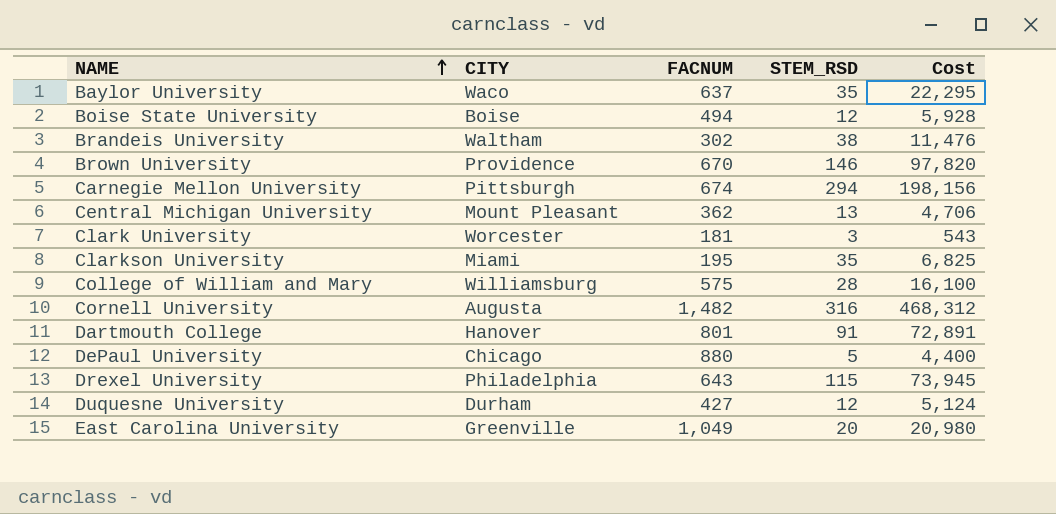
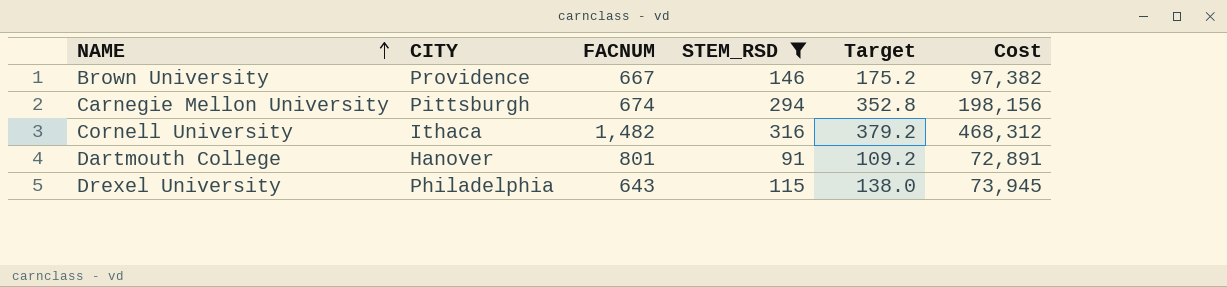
filter: none -> STEM_RSD >= 91
column Target | formula: none -> [STEM_RSD] * 1.2
Brown University | FACNUM: 670 -> 667
Brown University | Cost: 97,820 -> 97,382
Cornell University | CITY: Augusta -> Ithaca

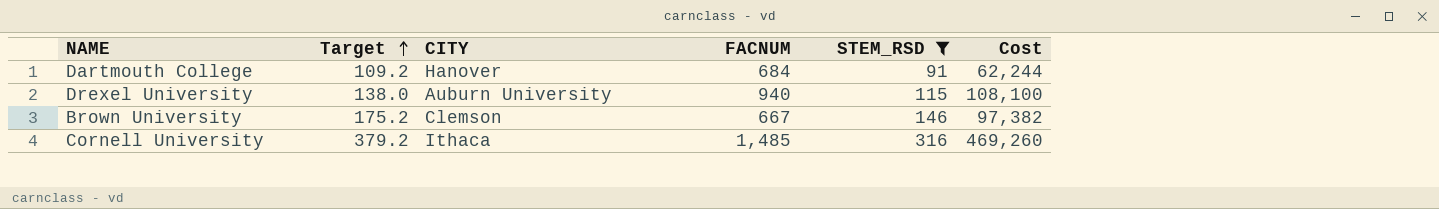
row order: NAME ascending -> Target ascending
column Target | position: 5 -> 2
row Carnegie Mellon University: Pittsburgh | 674 | 294 | 352.8 | 198,156 -> none
Dartmouth College | FACNUM: 801 -> 684
Dartmouth College | Cost: 72,891 -> 62,244
Drexel University | CITY: Philadelphia -> Auburn University
Drexel University | FACNUM: 643 -> 940
Drexel University | Cost: 73,945 -> 108,100
Brown University | CITY: Providence -> Clemson
Cornell University | FACNUM: 1,482 -> 1,485
Cornell University | Cost: 468,312 -> 469,260

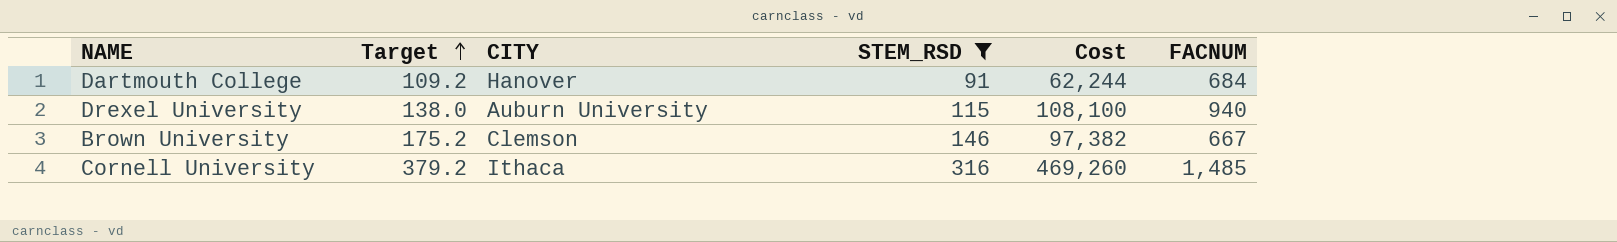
column FACNUM | position: 4 -> 6

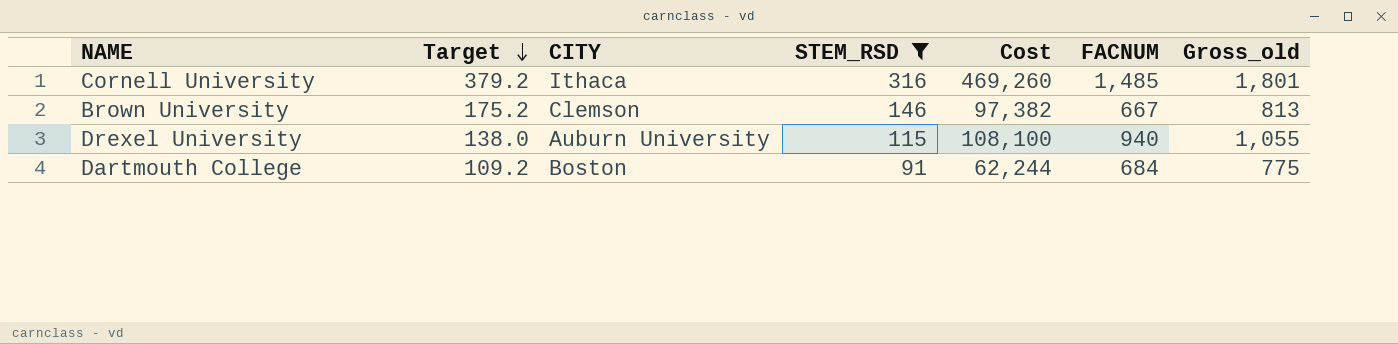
row order: Target ascending -> Target descending
column Gross_old | formula: none -> [STEM_RSD] + [FACNUM]
Dartmouth College | CITY: Hanover -> Boston

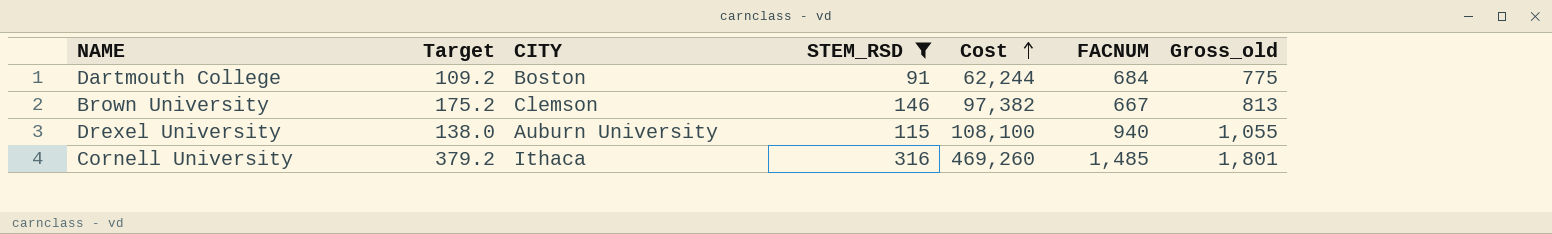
row order: Target descending -> Cost ascending

